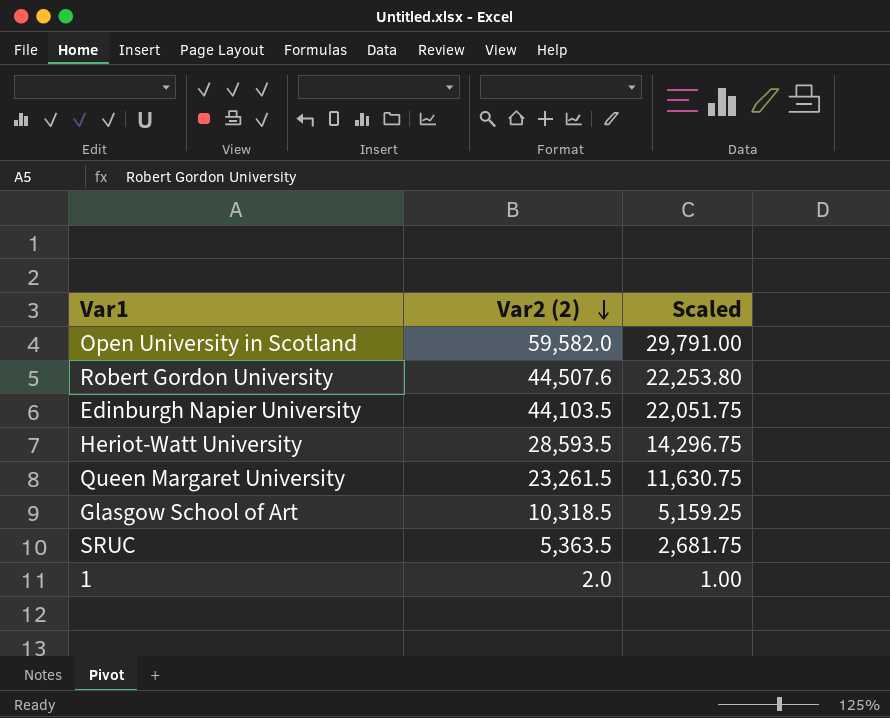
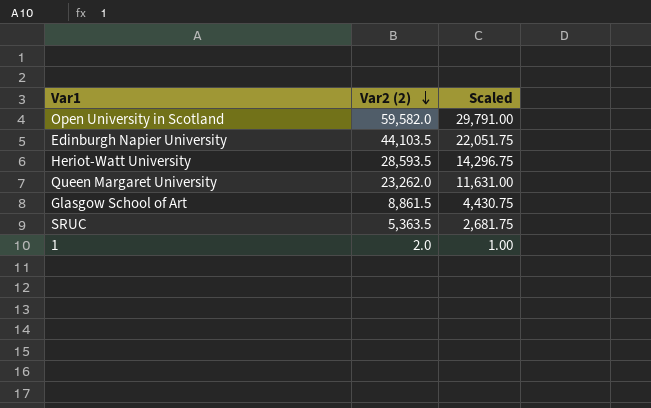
row Robert Gordon University: 44,507.6 | 22,253.80 -> none
Queen Margaret University | Var2 (2): 23,261.5 -> 23,262.0
Queen Margaret University | Scaled: 11,630.75 -> 11,631.00
Glasgow School of Art | Var2 (2): 10,318.5 -> 8,861.5
Glasgow School of Art | Scaled: 5,159.25 -> 4,430.75

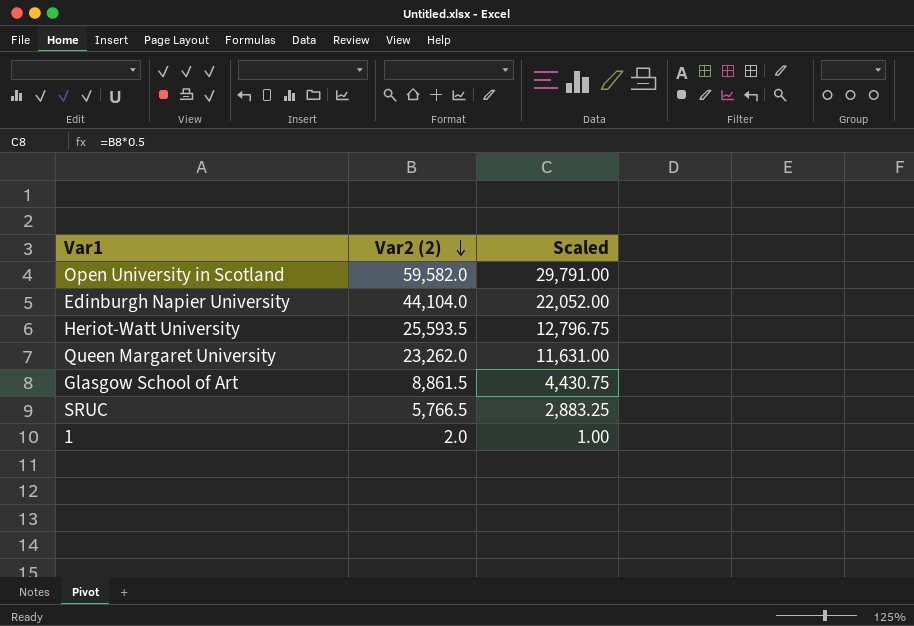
Edinburgh Napier University | Var2 (2): 44,103.5 -> 44,104.0
Edinburgh Napier University | Scaled: 22,051.75 -> 22,052.00
Heriot-Watt University | Var2 (2): 28,593.5 -> 25,593.5
Heriot-Watt University | Scaled: 14,296.75 -> 12,796.75
SRUC | Var2 (2): 5,363.5 -> 5,766.5
SRUC | Scaled: 2,681.75 -> 2,883.25

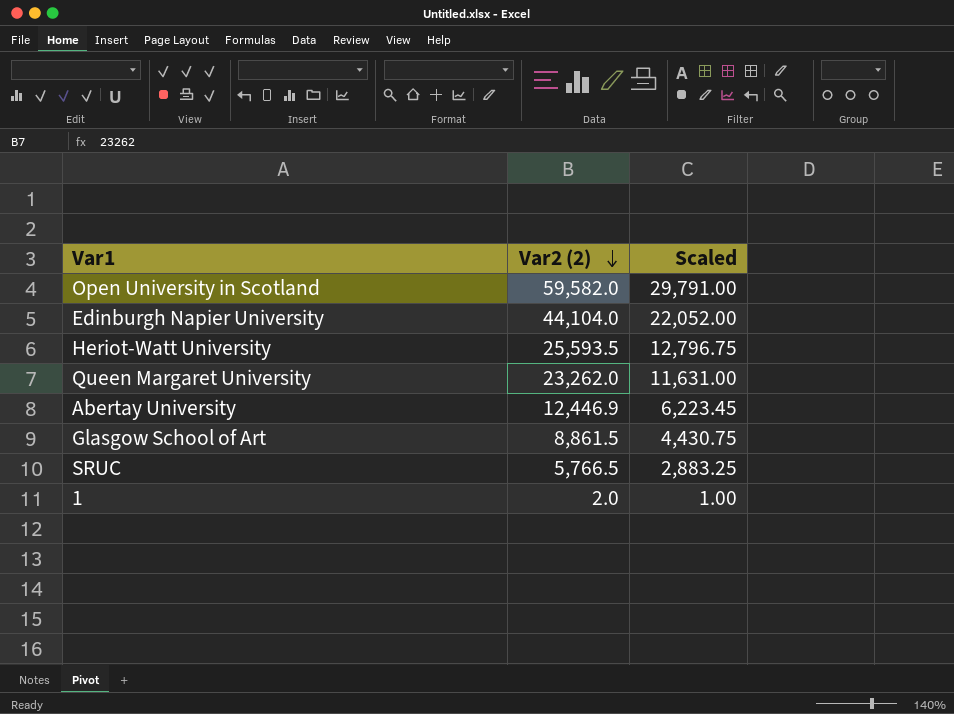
row Abertay University: none -> 12,446.9 | 6,223.45

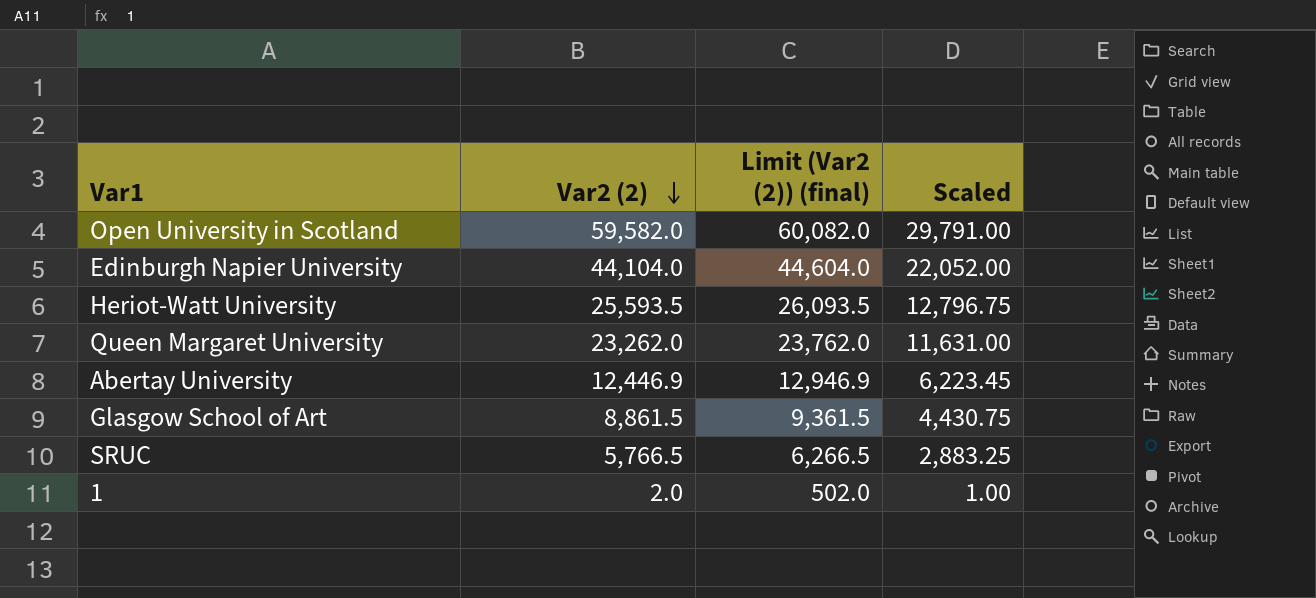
column Limit (Var2 (2)) (final) | formula: none -> [Var2 (2)] + 500

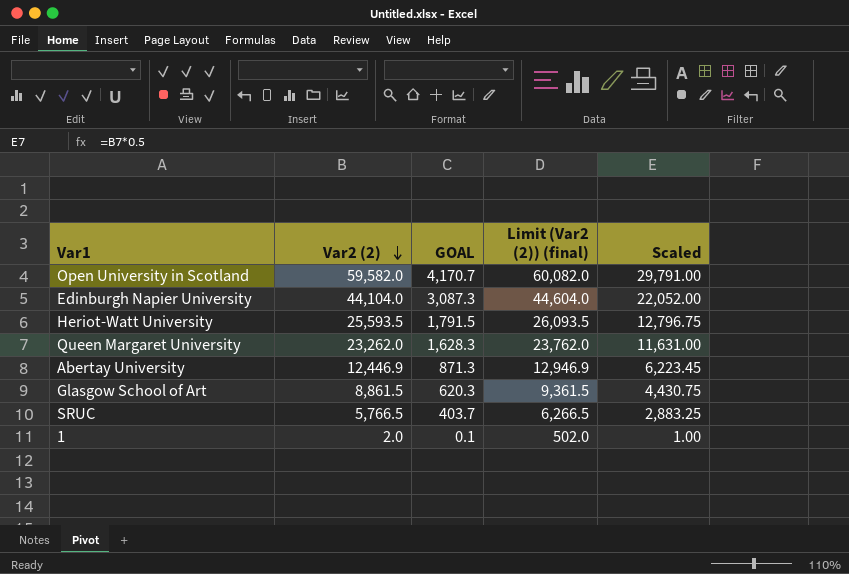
column GOAL | formula: none -> [Var2 (2)] * 0.07

